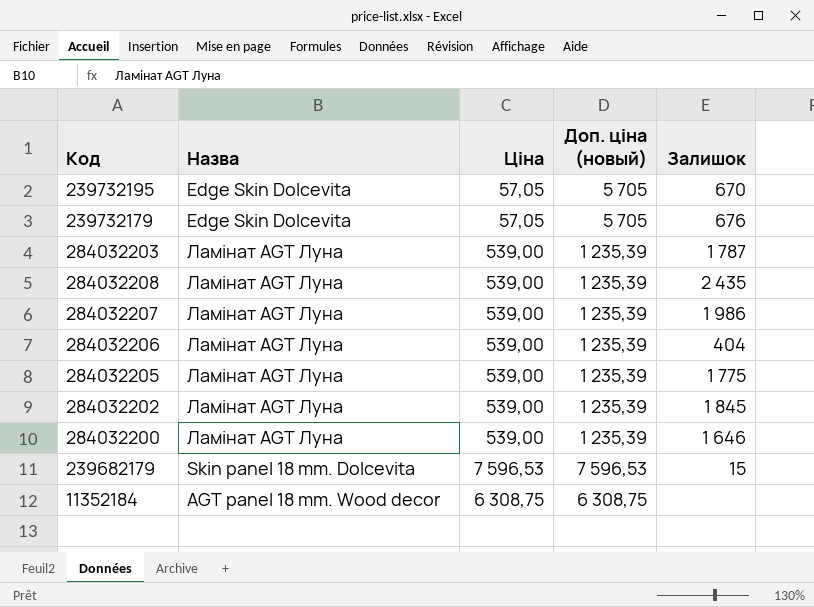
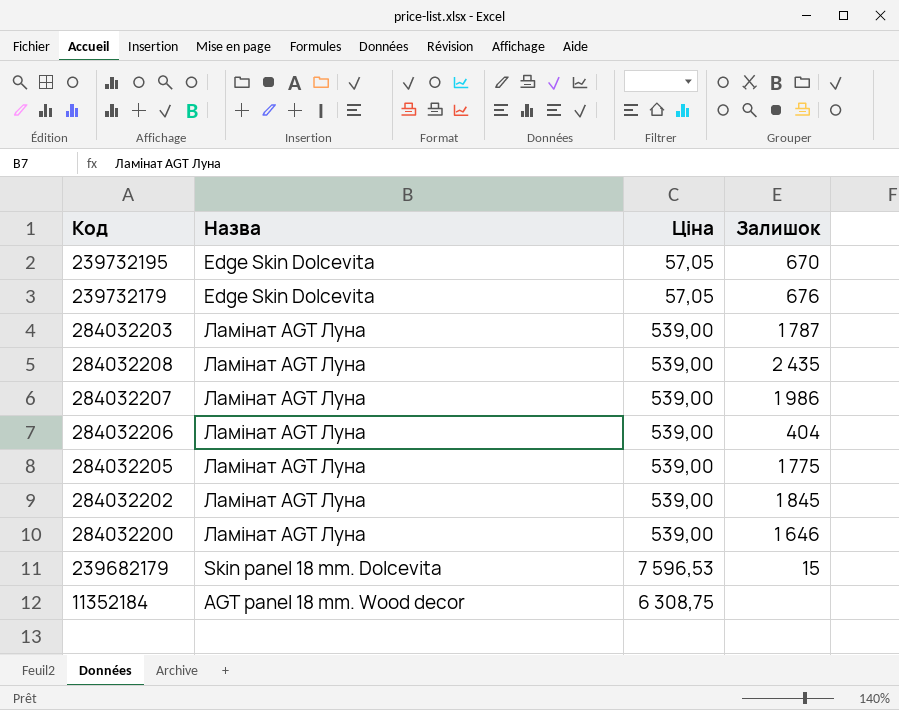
column Доп. ціна (новый) | position: 4 -> none

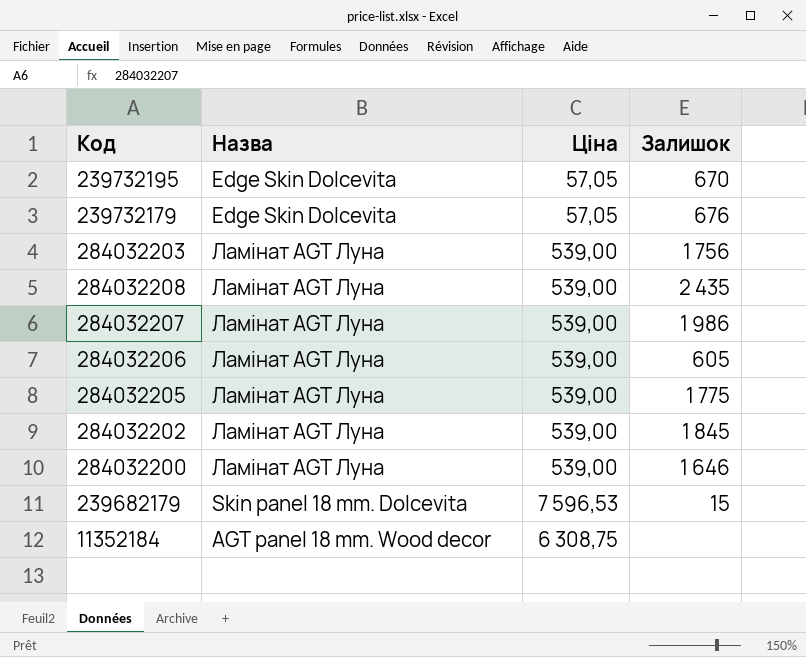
284032203 | Залишок: 1 787 -> 1 756
284032206 | Залишок: 404 -> 605

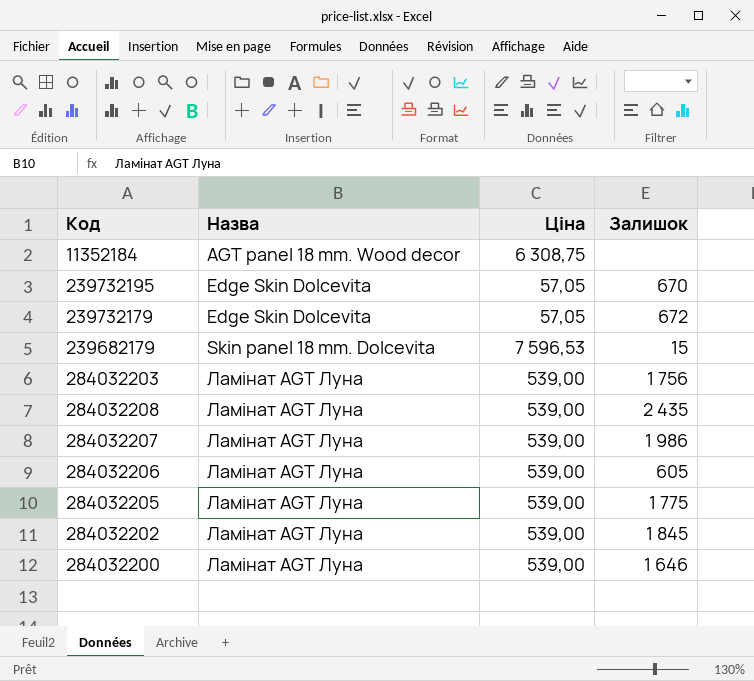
row order: none -> Назва ascending
239732179 | Залишок: 676 -> 672

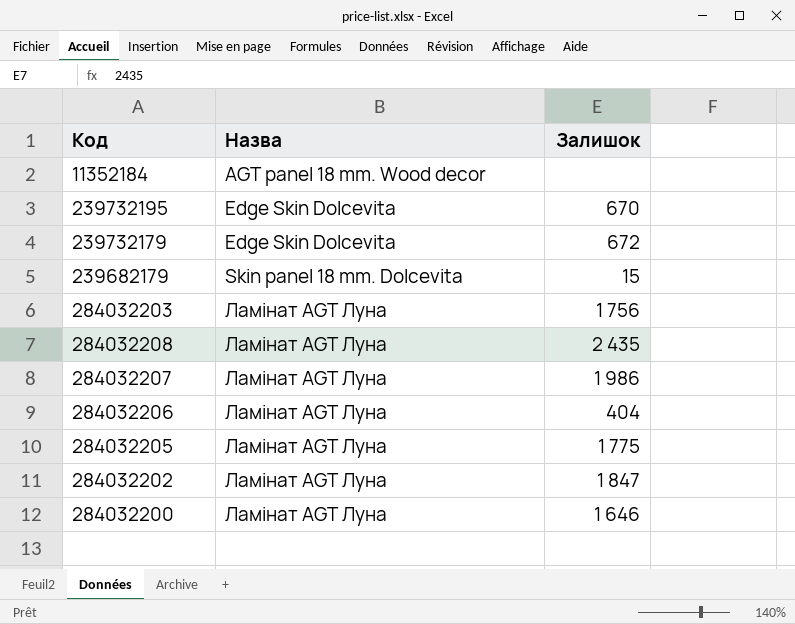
column Ціна | position: 3 -> none
284032206 | Залишок: 605 -> 404
284032202 | Залишок: 1 845 -> 1 847

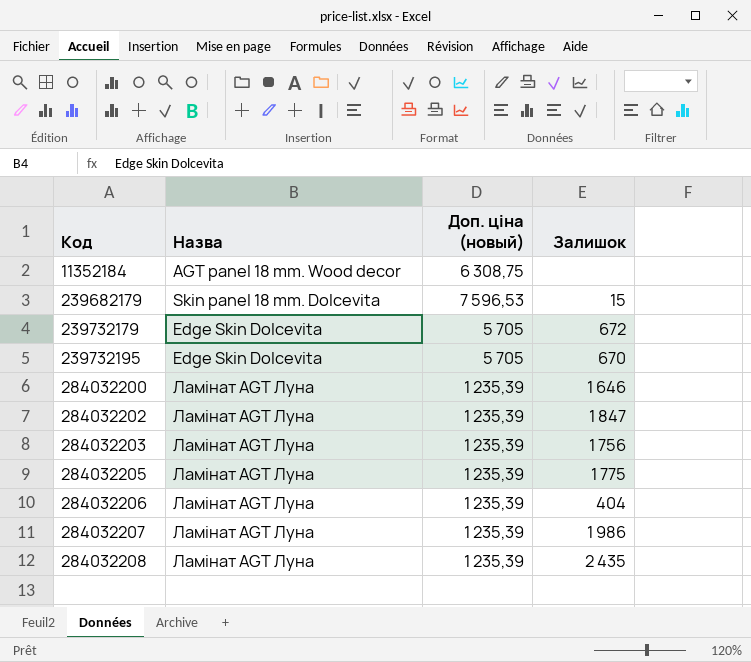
row order: Назва ascending -> Код ascending
column Доп. ціна (новый) | position: none -> 3

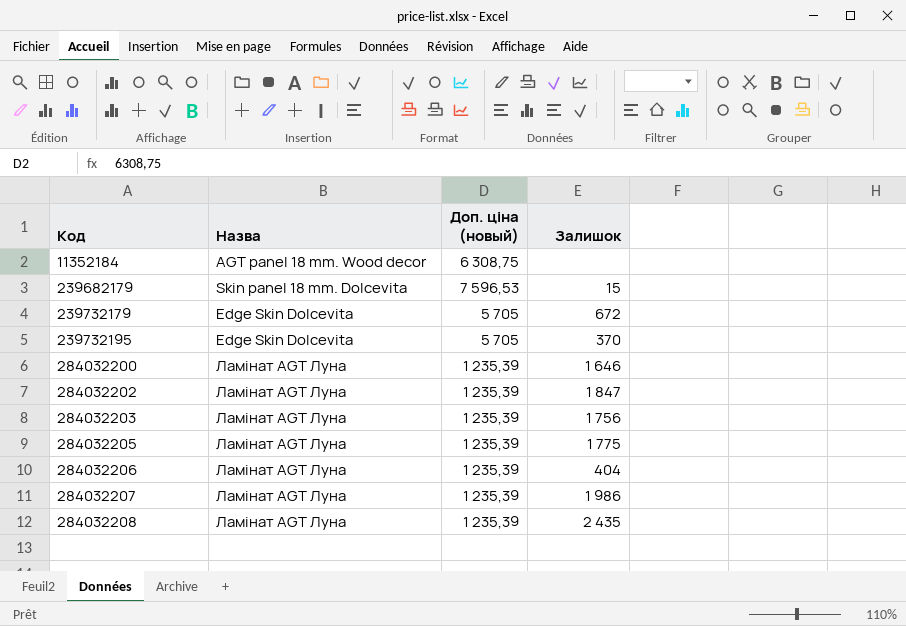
239732195 | Залишок: 670 -> 370

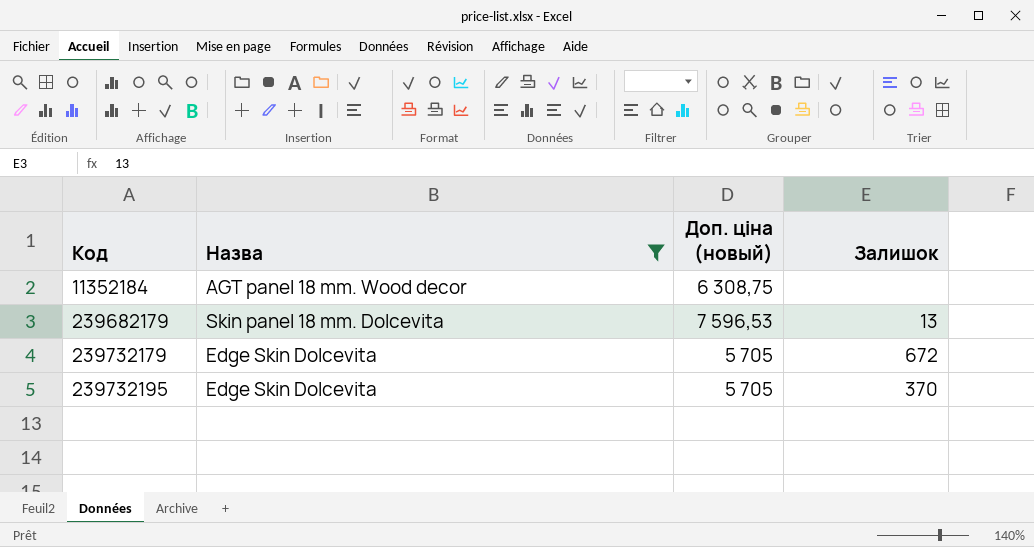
filter: none -> Назва != Ламінат AGT Луна
239682179 | Залишок: 15 -> 13

